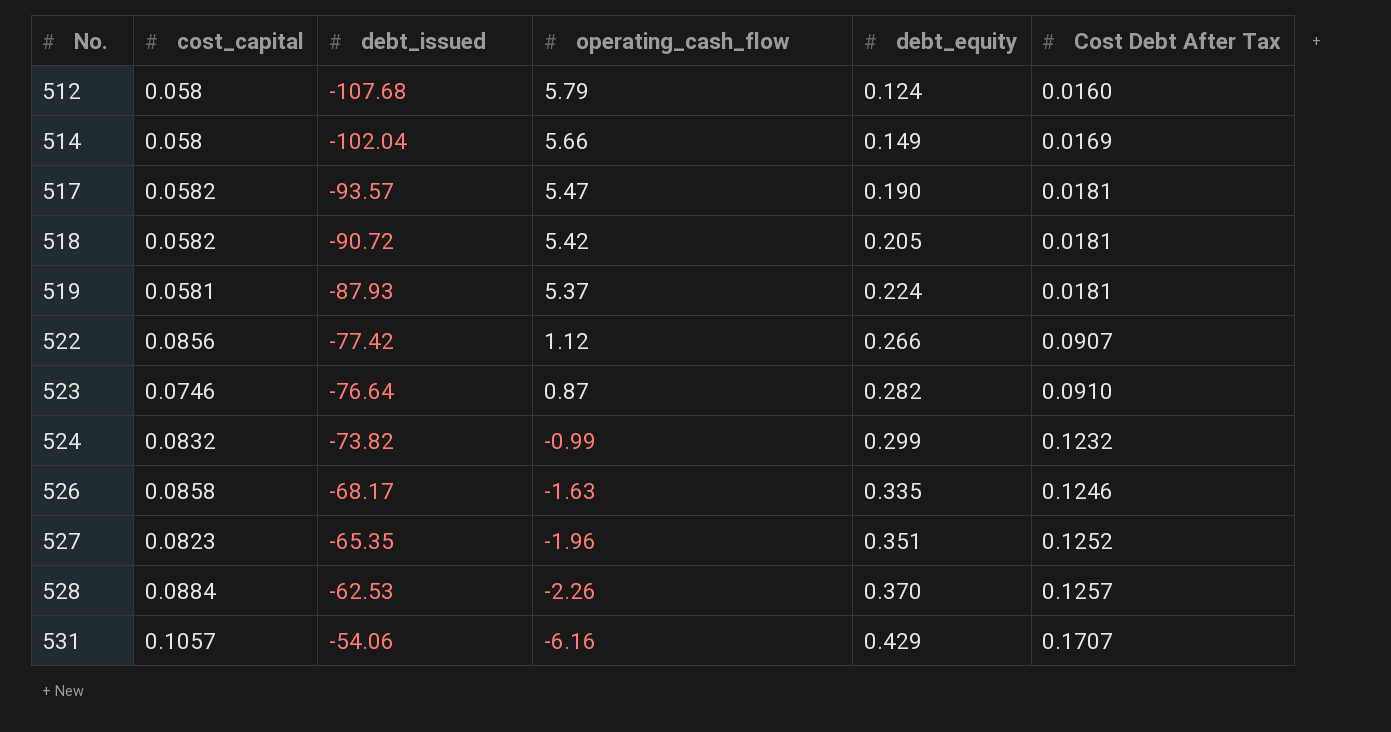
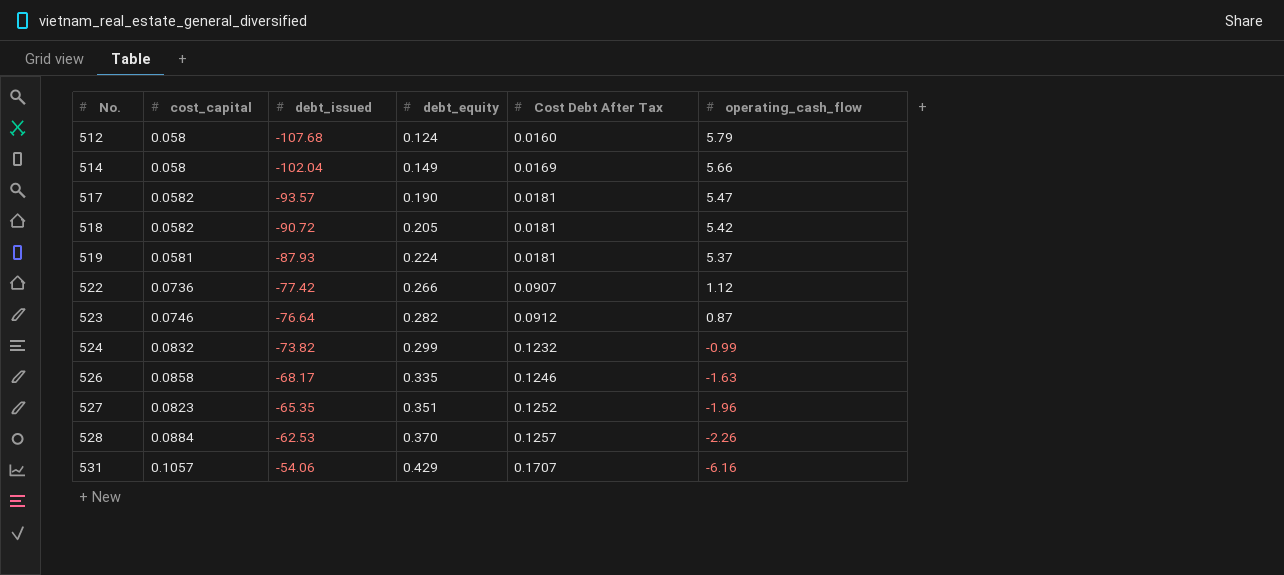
column operating_cash_flow | position: 4 -> 6
522 | cost_capital: 0.0856 -> 0.0736
523 | Cost Debt After Tax: 0.0910 -> 0.0912

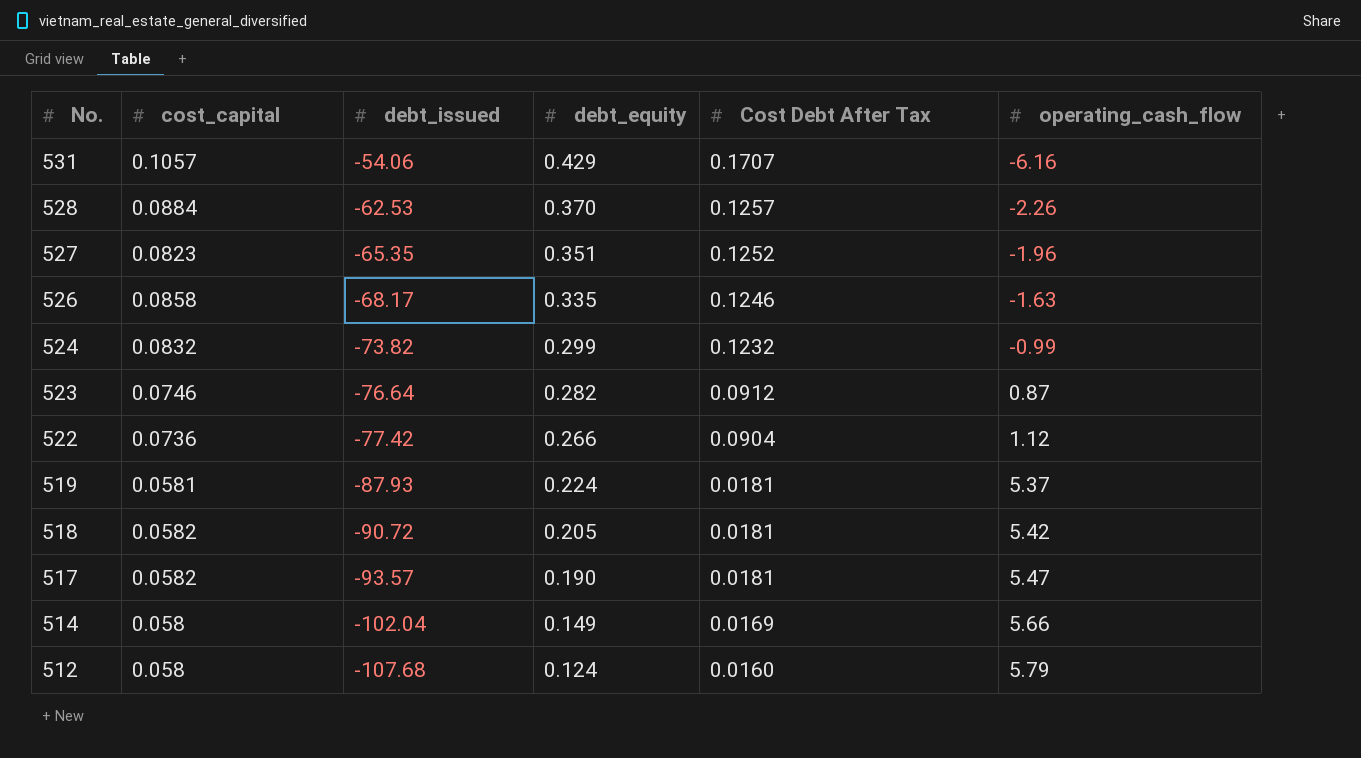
row order: No. ascending -> No. descending
522 | Cost Debt After Tax: 0.0907 -> 0.0904

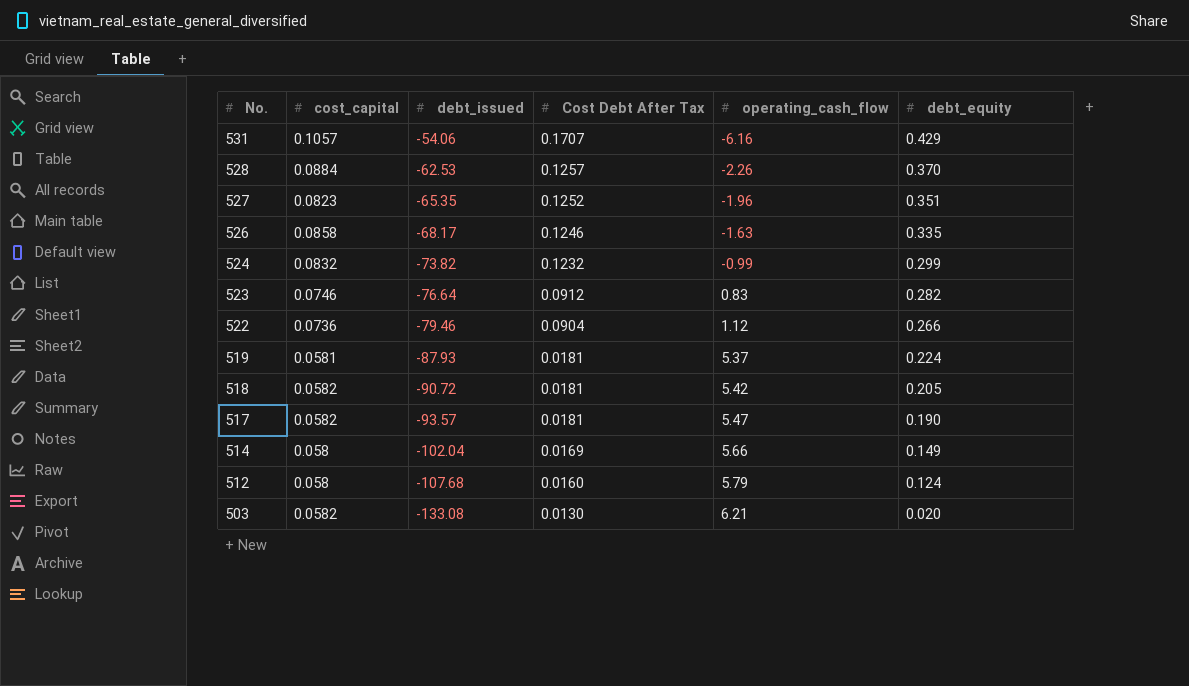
column debt_equity | position: 4 -> 6
523 | operating_cash_flow: 0.87 -> 0.83
522 | debt_issued: -77.42 -> -79.46
row 503: none -> 0.0582 | -133.08 | 0.0130 | 6.21 | 0.020

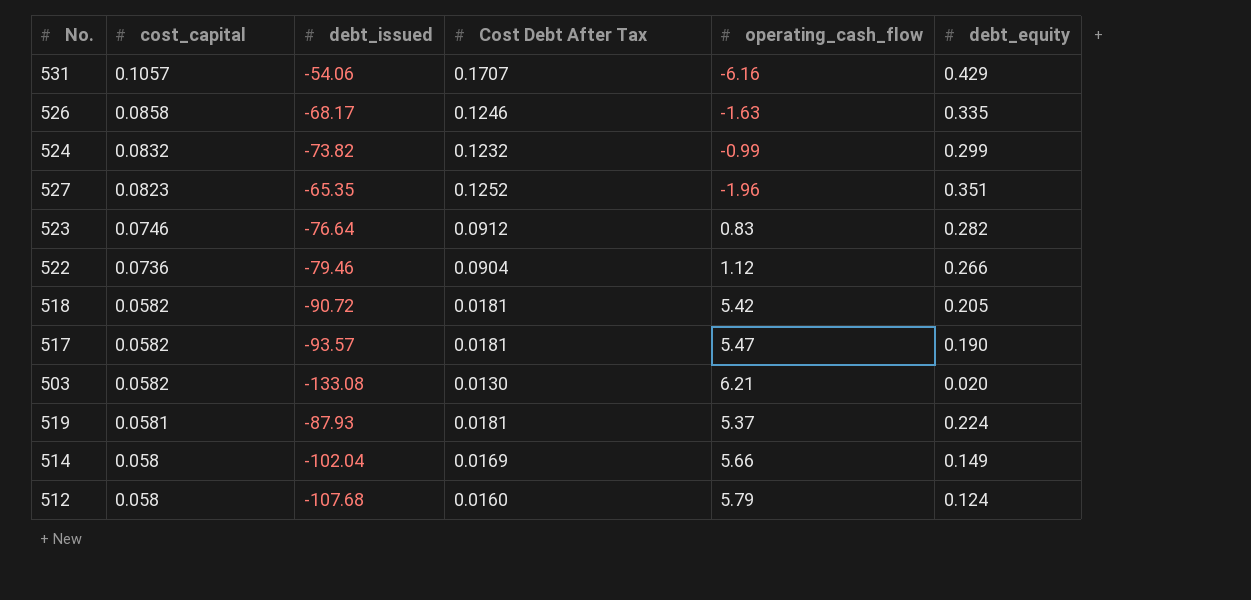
row order: No. descending -> cost_capital descending
row 528: 0.0884 | -62.53 | 0.1257 | -2.26 | 0.370 -> none

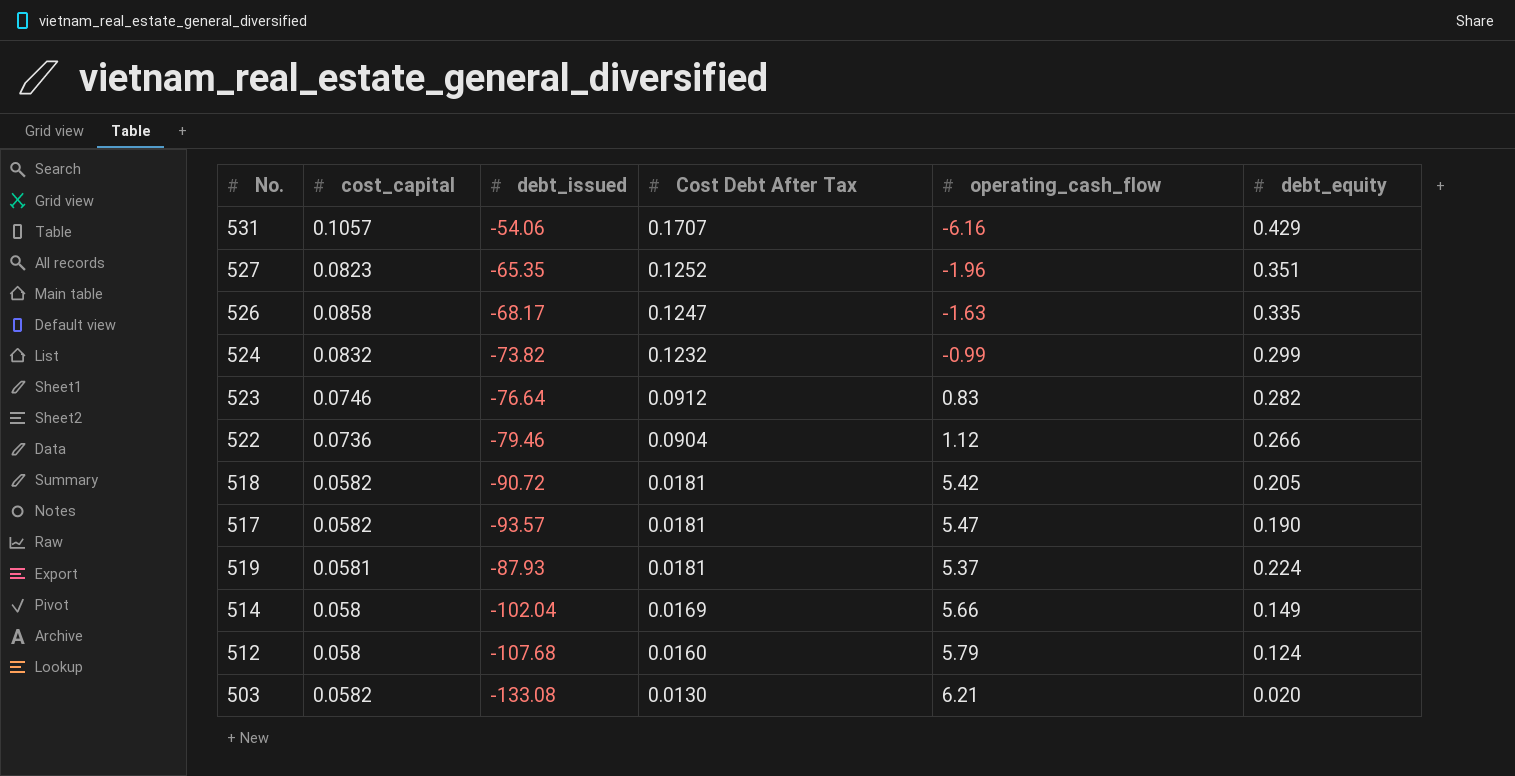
row order: cost_capital descending -> Cost Debt After Tax descending
526 | Cost Debt After Tax: 0.1246 -> 0.1247

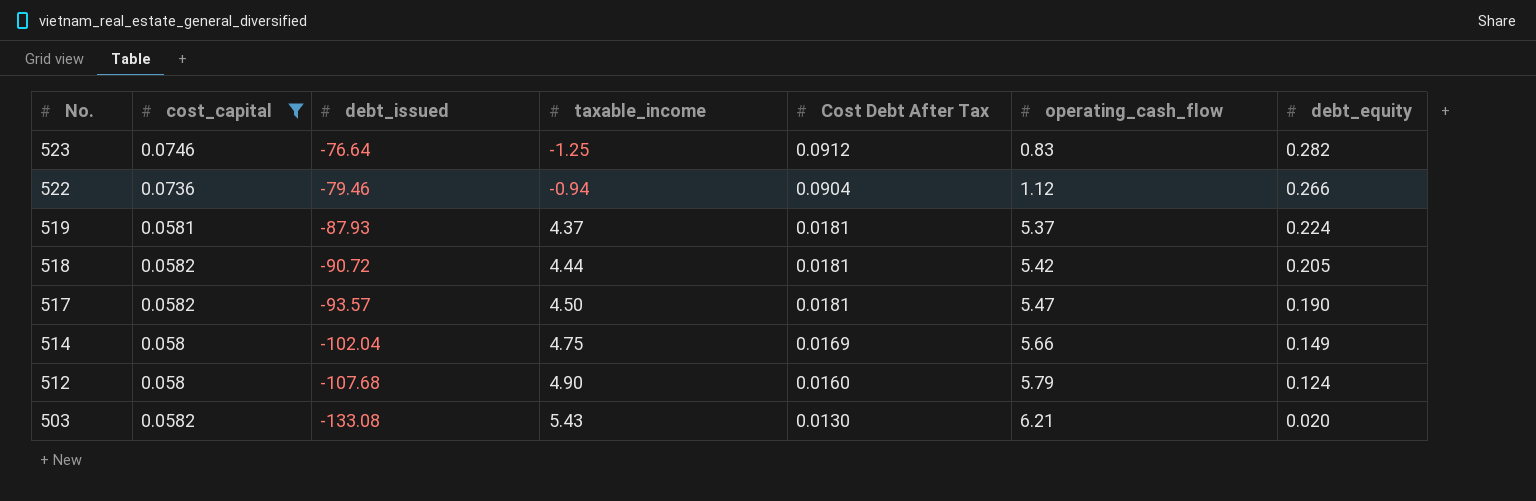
filter: none -> cost_capital <= 0.0746
row order: Cost Debt After Tax descending -> No. descending
column taxable_income | position: none -> 4

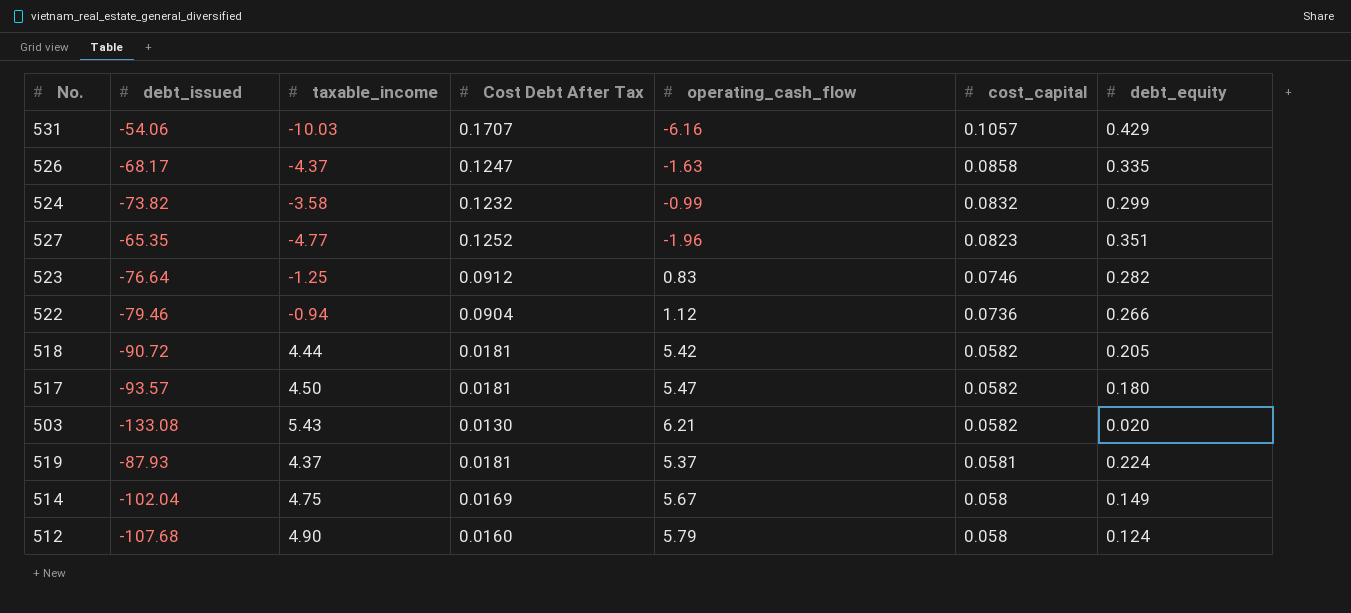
filter: cost_capital <= 0.0746 -> none
row order: No. descending -> cost_capital descending
column cost_capital | position: 2 -> 6
517 | debt_equity: 0.190 -> 0.180
514 | operating_cash_flow: 5.66 -> 5.67

